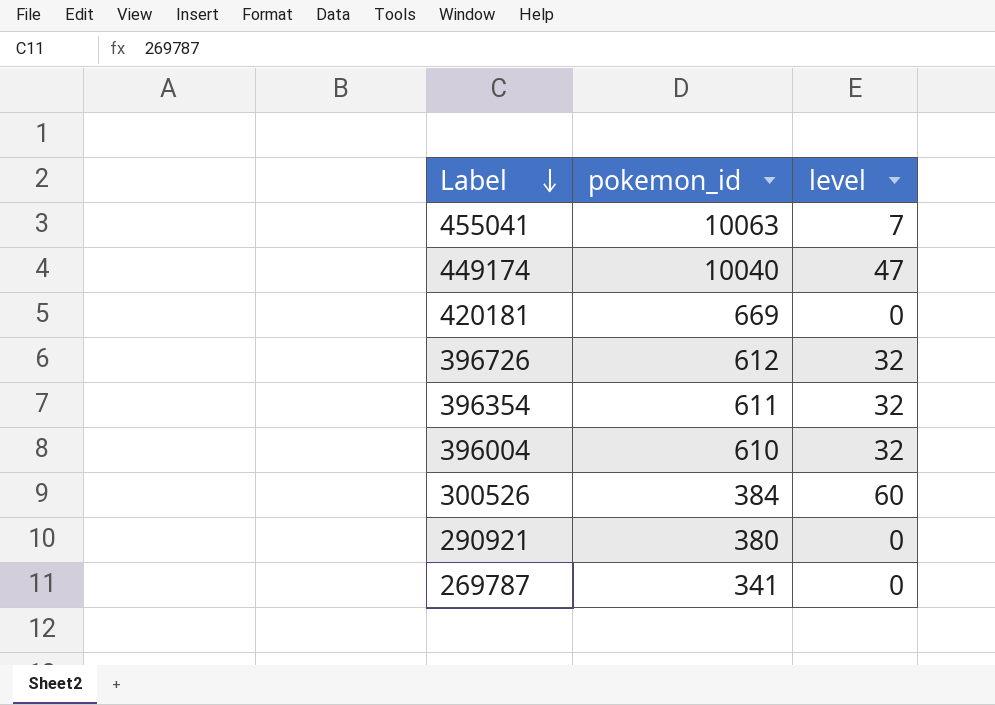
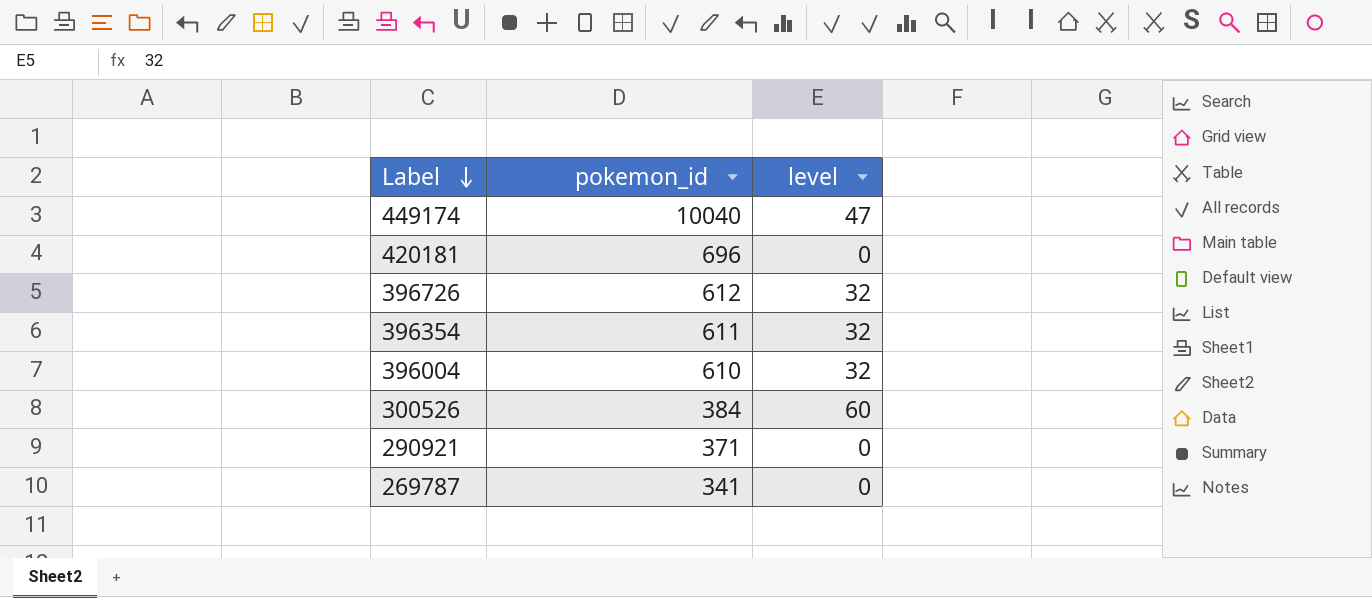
row 455041: 10063 | 7 -> none
420181 | pokemon_id: 669 -> 696
290921 | pokemon_id: 380 -> 371

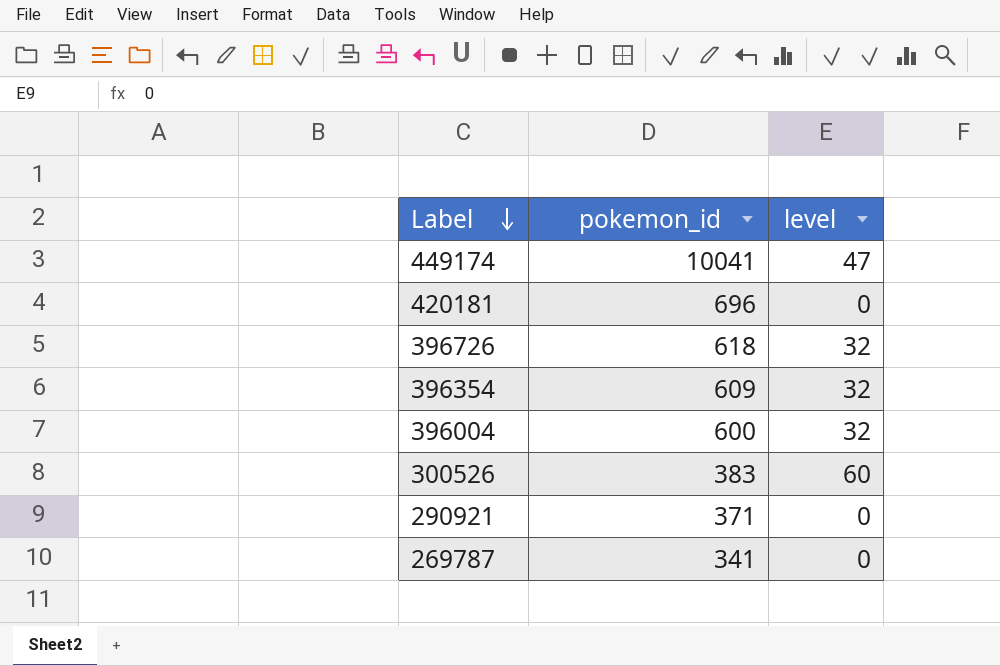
449174 | pokemon_id: 10040 -> 10041
396726 | pokemon_id: 612 -> 618
396354 | pokemon_id: 611 -> 609
396004 | pokemon_id: 610 -> 600
300526 | pokemon_id: 384 -> 383

